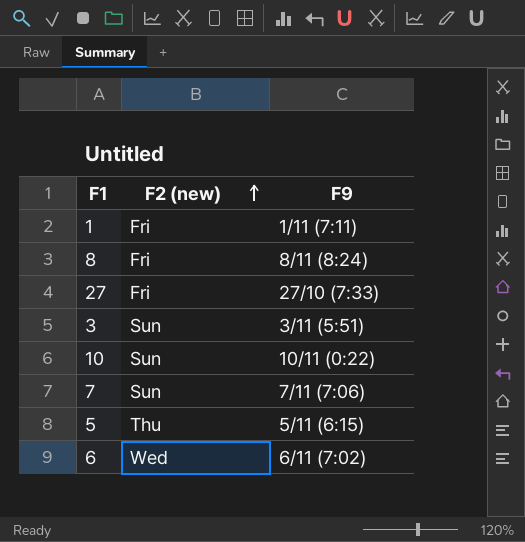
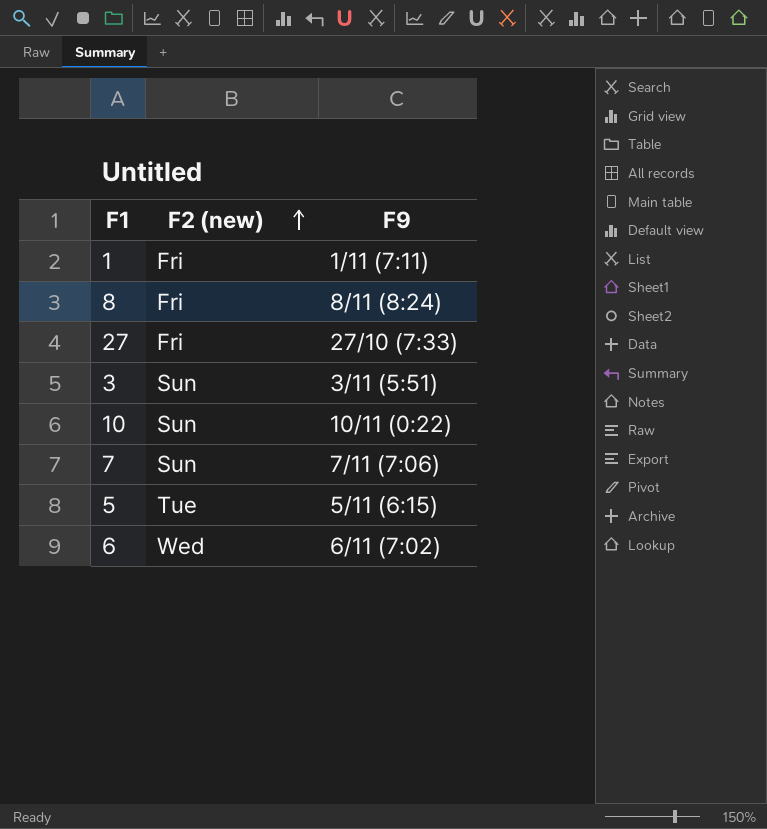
5 | F2 (new): Thu -> Tue

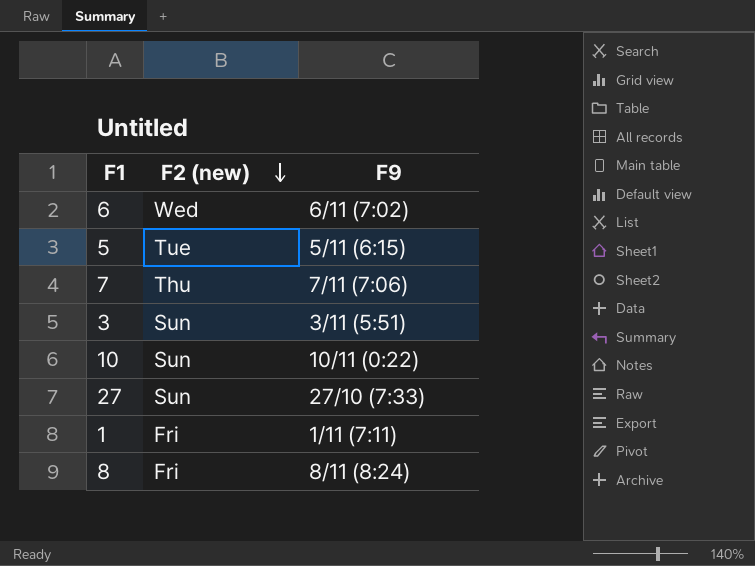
row order: F2 (new) ascending -> F2 (new) descending
7 | F2 (new): Sun -> Thu
27 | F2 (new): Fri -> Sun

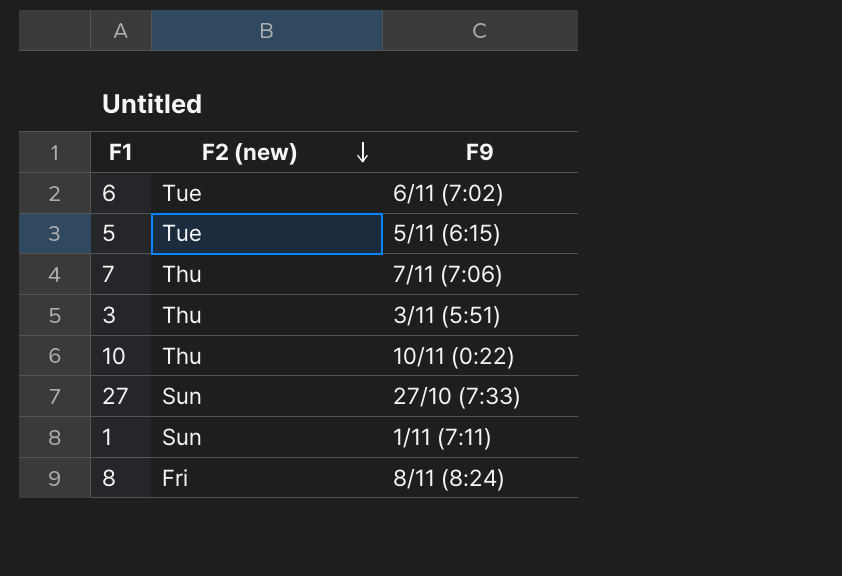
6 | F2 (new): Wed -> Tue
3 | F2 (new): Sun -> Thu
10 | F2 (new): Sun -> Thu
1 | F2 (new): Fri -> Sun

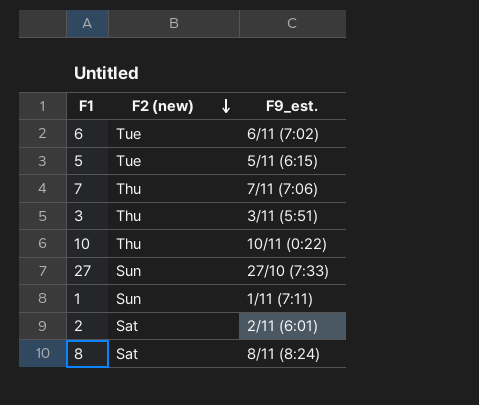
column name: F9 -> F9_est.
row 2: none -> Sat | 2/11 (6:01)
8 | F2 (new): Fri -> Sat

